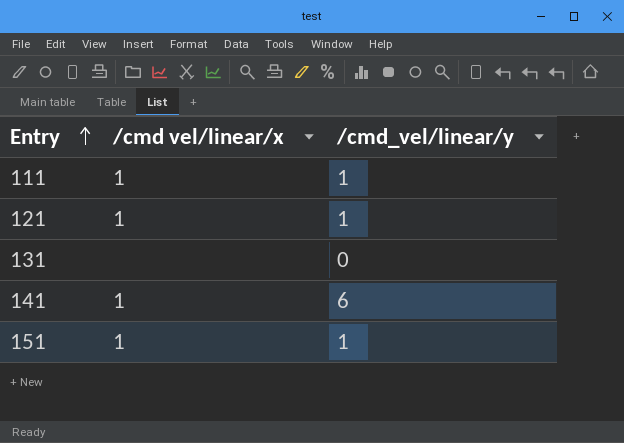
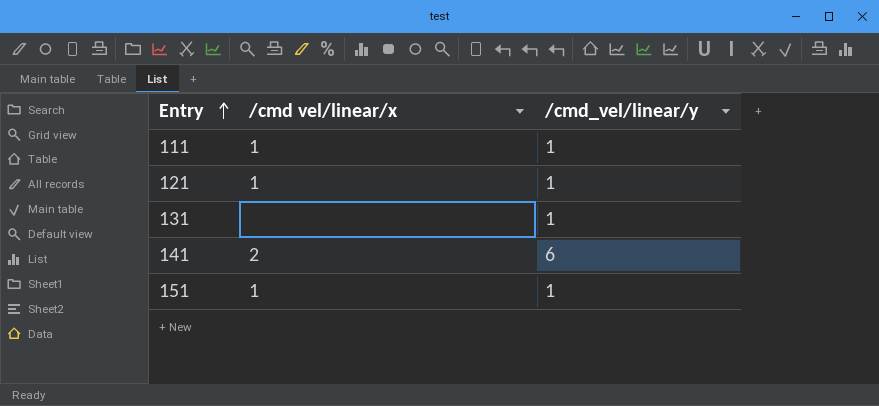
131 | /cmd_vel/linear/y: 0 -> 1
141 | /cmd vel/linear/x: 1 -> 2

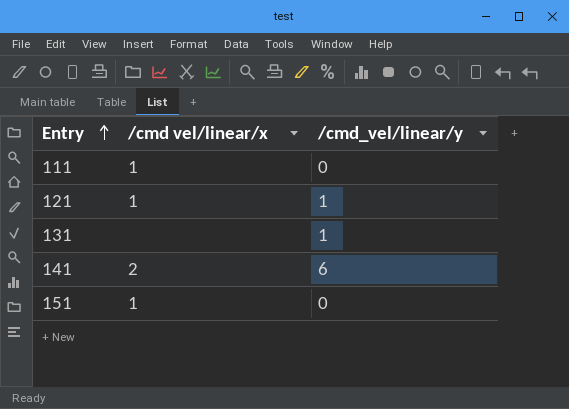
111 | /cmd_vel/linear/y: 1 -> 0
151 | /cmd_vel/linear/y: 1 -> 0

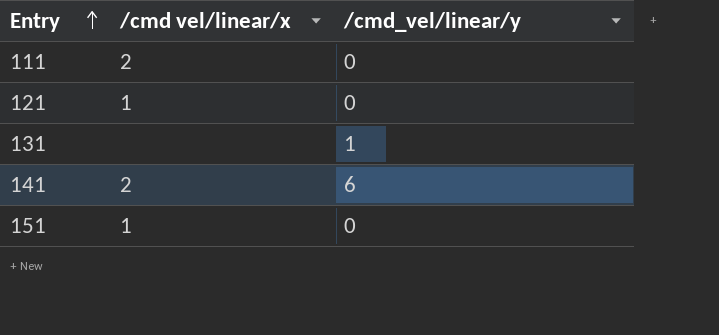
111 | /cmd vel/linear/x: 1 -> 2
121 | /cmd_vel/linear/y: 1 -> 0

